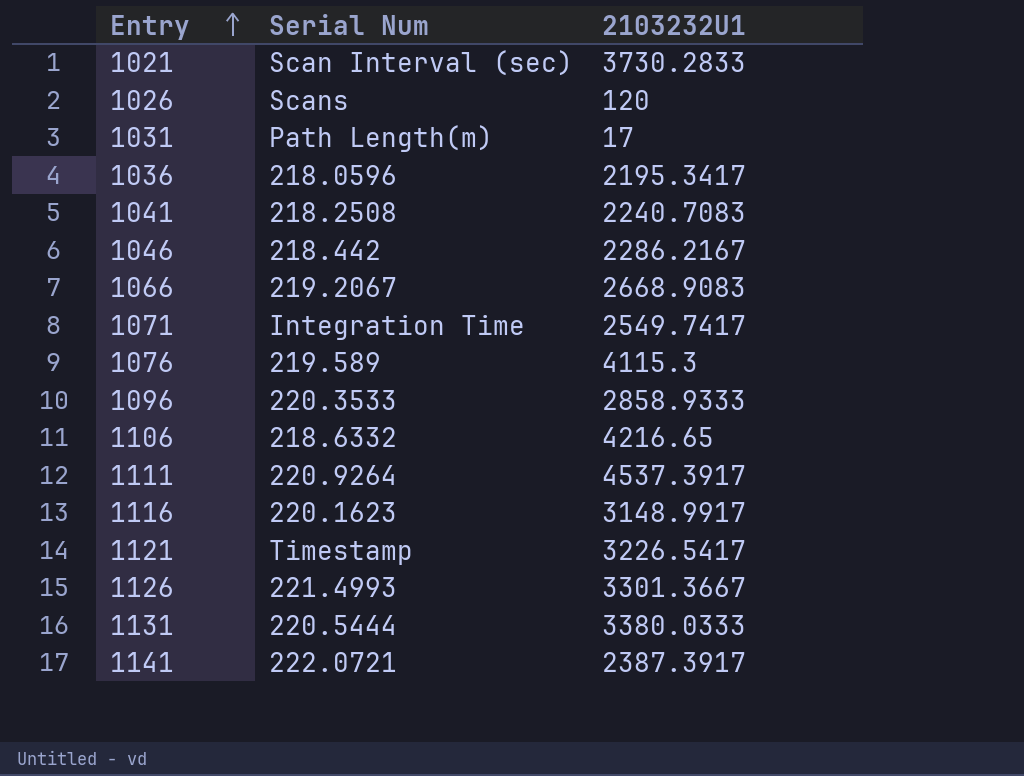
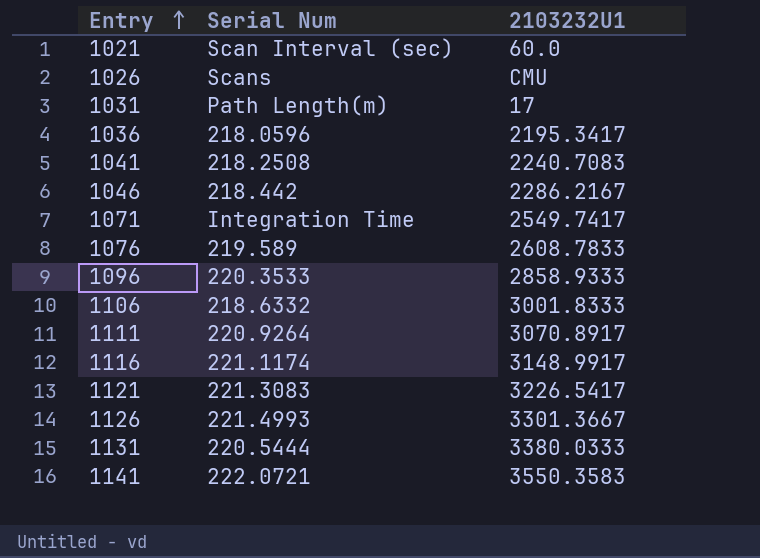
row 1066: 219.2067 | 2668.9083 -> none
1021 | 2103232U1: 3730.2833 -> 60.0
1026 | 2103232U1: 120 -> CMU
1076 | 2103232U1: 4115.3 -> 2608.7833
1106 | 2103232U1: 4216.65 -> 3001.8333
1111 | 2103232U1: 4537.3917 -> 3070.8917
1116 | Serial Num: 220.1623 -> 221.1174
1121 | Serial Num: Timestamp -> 221.3083
1141 | 2103232U1: 2387.3917 -> 3550.3583

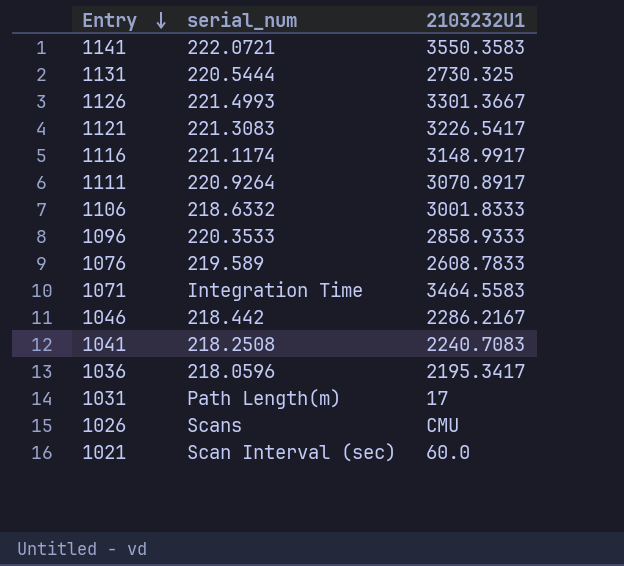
row order: Entry ascending -> Entry descending
column name: Serial Num -> serial_num
1131 | 2103232U1: 3380.0333 -> 2730.325
1071 | 2103232U1: 2549.7417 -> 3464.5583

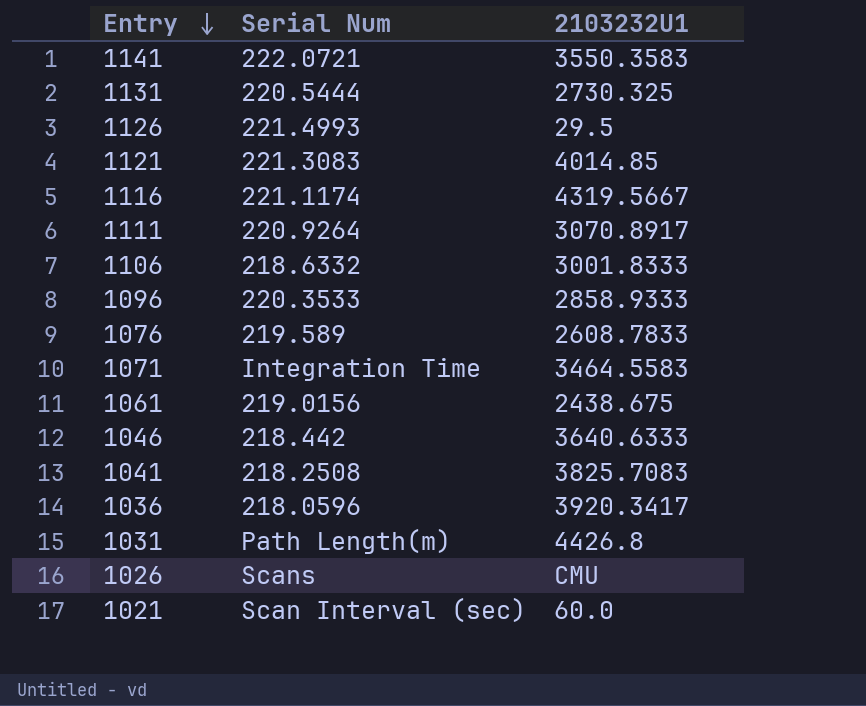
column name: serial_num -> Serial Num
1126 | 2103232U1: 3301.3667 -> 29.5
1121 | 2103232U1: 3226.5417 -> 4014.85
1116 | 2103232U1: 3148.9917 -> 4319.5667
row 1061: none -> 219.0156 | 2438.675
1046 | 2103232U1: 2286.2167 -> 3640.6333
1041 | 2103232U1: 2240.7083 -> 3825.7083
1036 | 2103232U1: 2195.3417 -> 3920.3417
1031 | 2103232U1: 17 -> 4426.8

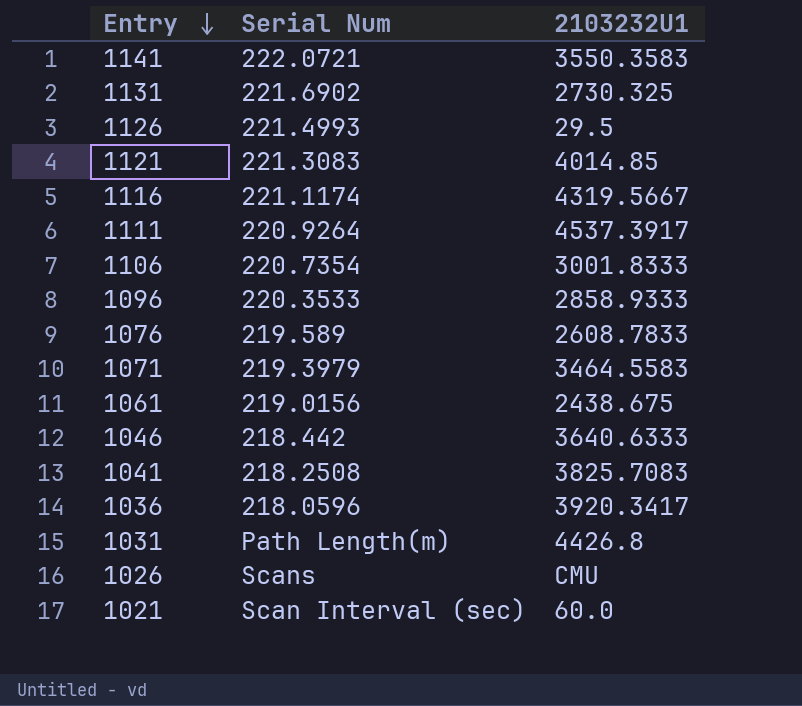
1131 | Serial Num: 220.5444 -> 221.6902
1111 | 2103232U1: 3070.8917 -> 4537.3917
1106 | Serial Num: 218.6332 -> 220.7354
1071 | Serial Num: Integration Time -> 219.3979

